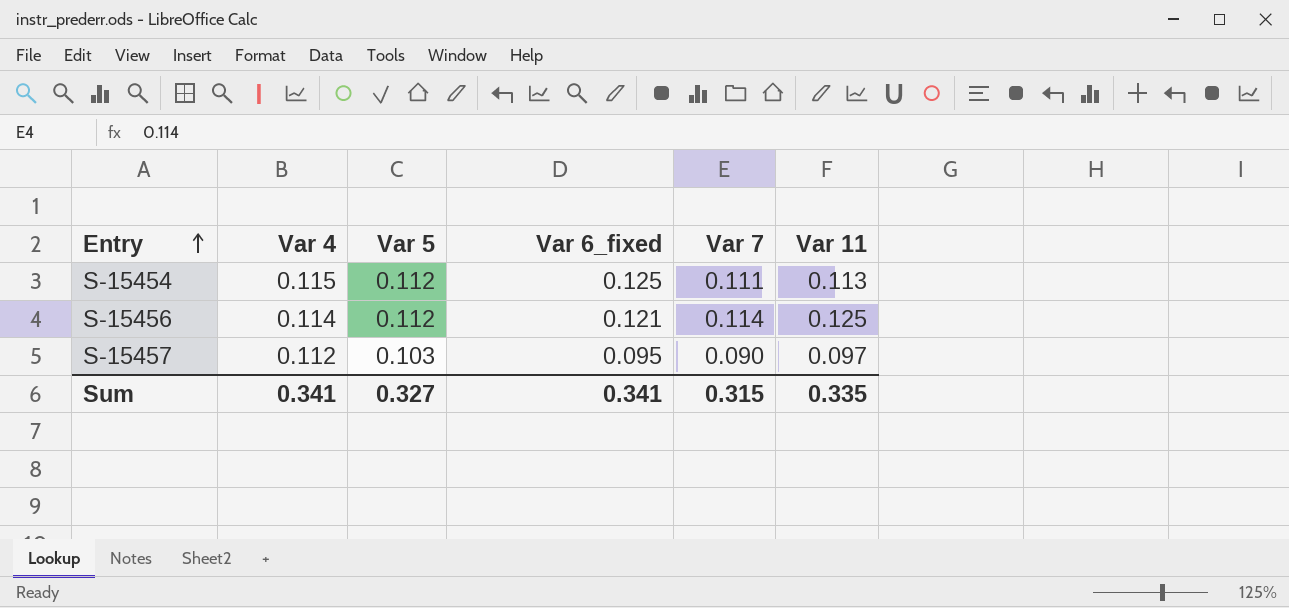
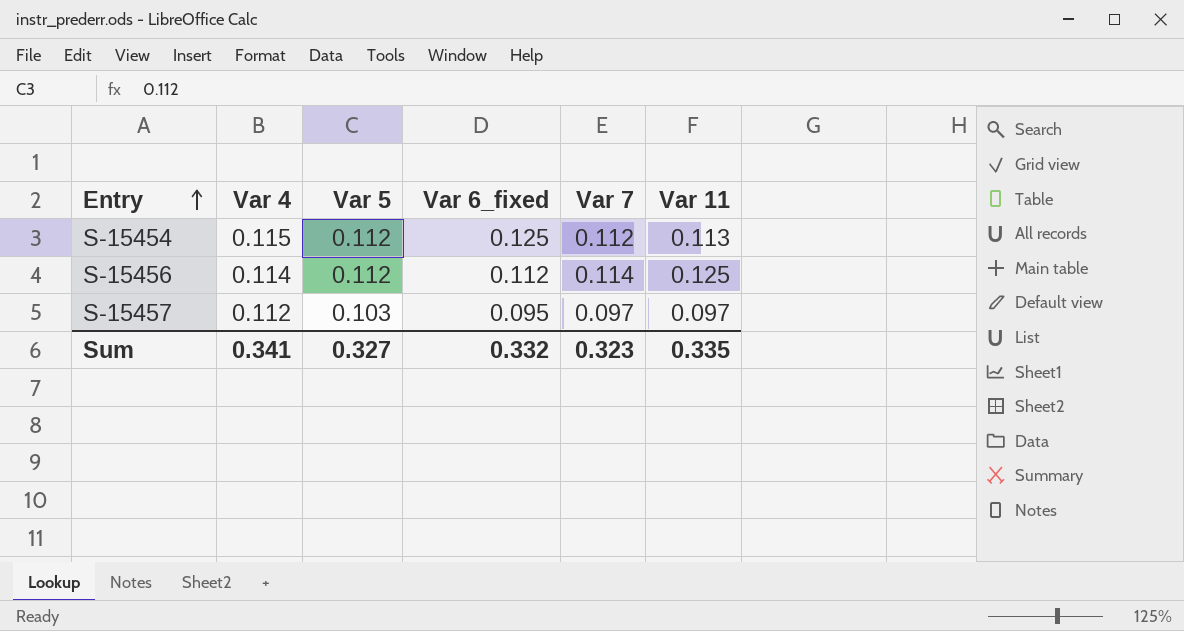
S-15454 | Var 7: 0.111 -> 0.112
S-15456 | Var 6_fixed: 0.121 -> 0.112
S-15457 | Var 7: 0.090 -> 0.097
Sum | Var 6_fixed: 0.341 -> 0.332
Sum | Var 7: 0.315 -> 0.323

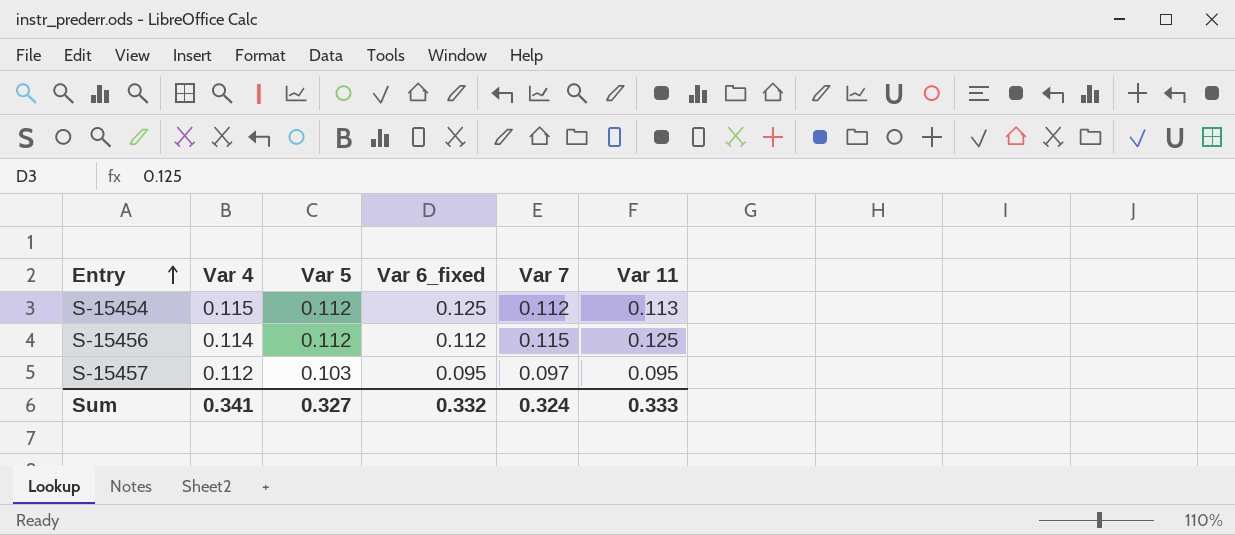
S-15456 | Var 7: 0.114 -> 0.115
S-15457 | Var 11: 0.097 -> 0.095
Sum | Var 7: 0.323 -> 0.324
Sum | Var 11: 0.335 -> 0.333

